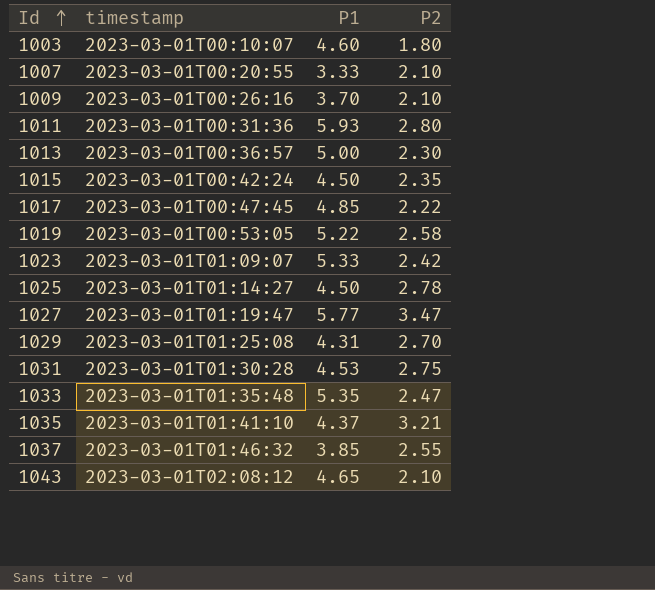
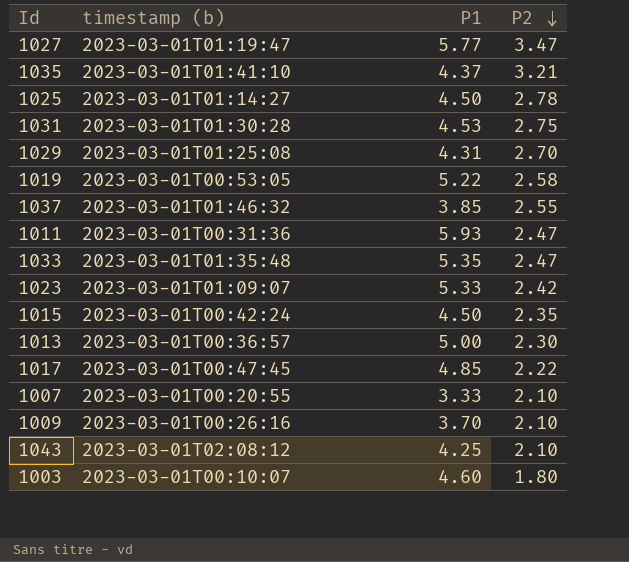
row order: Id ascending -> P2 descending
column name: timestamp -> timestamp (b)
1011 | P2: 2.80 -> 2.47
1043 | P1: 4.65 -> 4.25

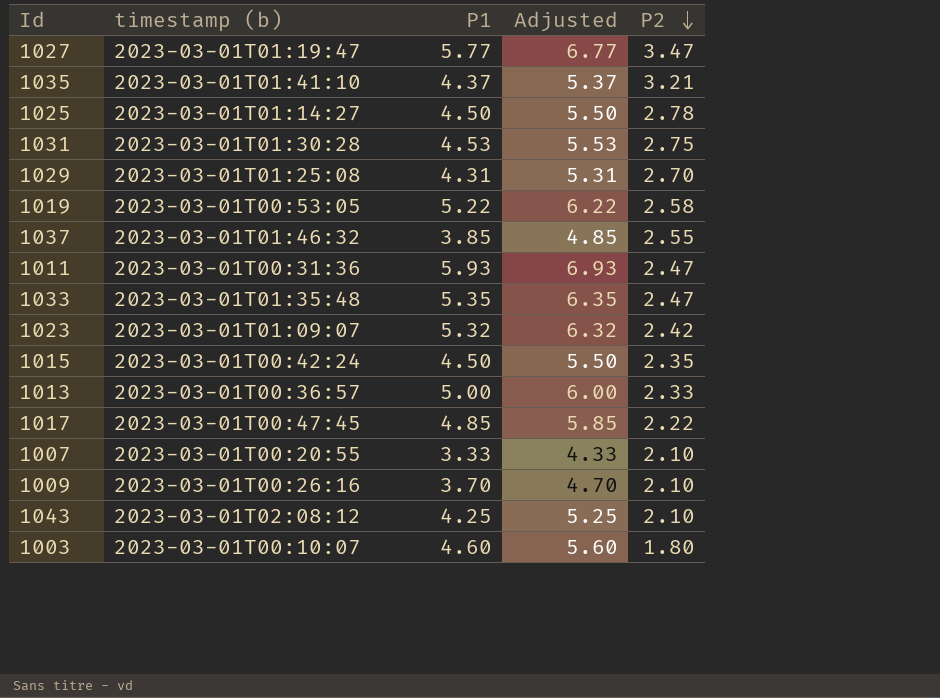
column Adjusted | formula: none -> [P1] + 1
1023 | P1: 5.33 -> 5.32
1013 | P2: 2.30 -> 2.33

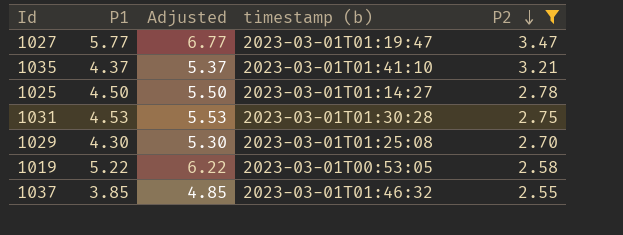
filter: none -> P2 >= 2.55
column timestamp (b) | position: 2 -> 4
1029 | P1: 4.31 -> 4.30
1029 | Adjusted: 5.31 -> 5.30

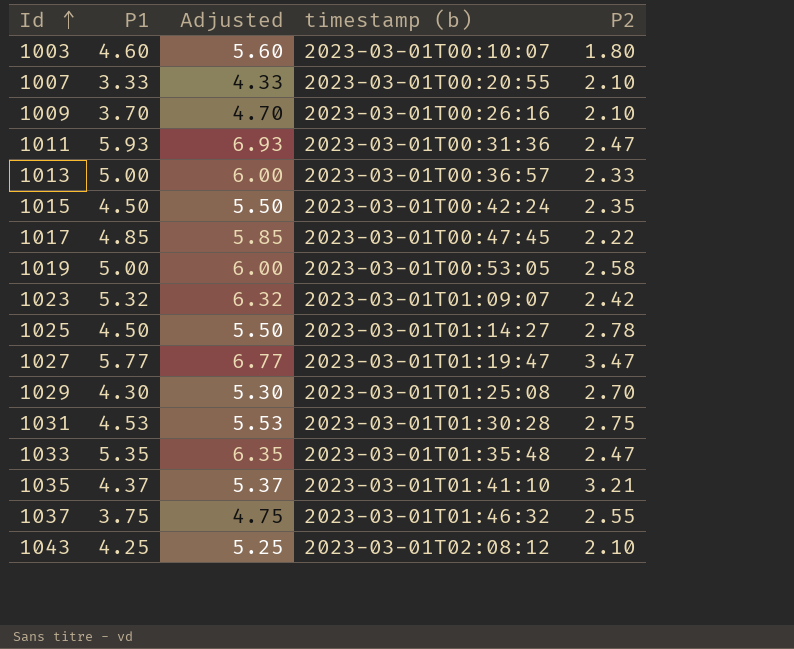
filter: P2 >= 2.55 -> none
row order: P2 descending -> Id ascending
1019 | P1: 5.22 -> 5.00
1019 | Adjusted: 6.22 -> 6.00
1037 | P1: 3.85 -> 3.75
1037 | Adjusted: 4.85 -> 4.75

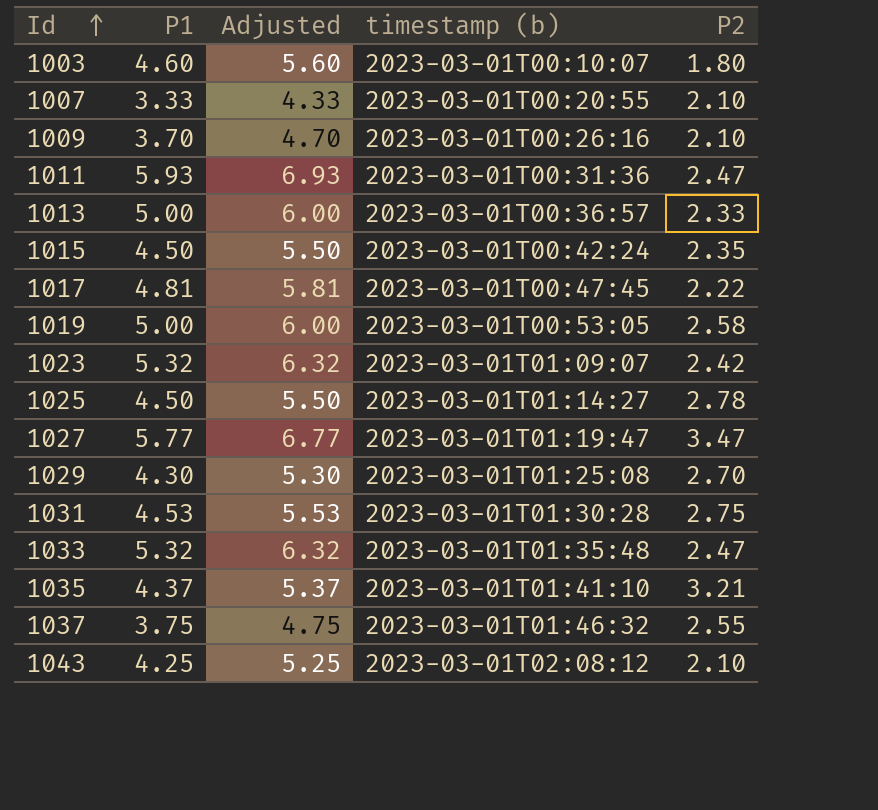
1017 | P1: 4.85 -> 4.81
1017 | Adjusted: 5.85 -> 5.81
1033 | P1: 5.35 -> 5.32
1033 | Adjusted: 6.35 -> 6.32

